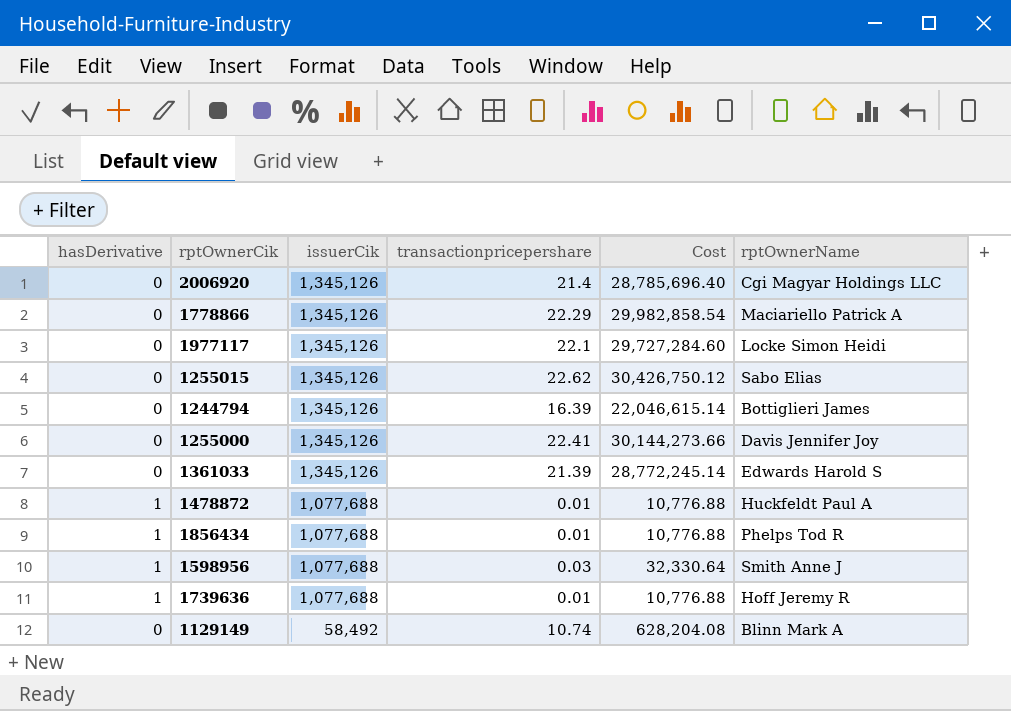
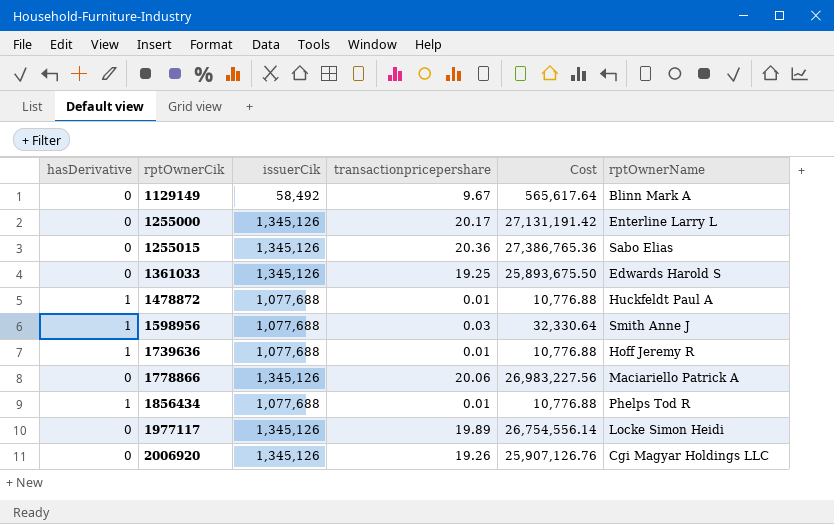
row order: issuerCik descending -> rptOwnerCik ascending
row 1244794: 0 | 1,345,126 | 16.39 | 22,046,615.14 | Bottiglieri James -> none
1129149 | transactionpricepershare: 10.74 -> 9.67
1129149 | Cost: 628,204.08 -> 565,617.64
1255000 | transactionpricepershare: 22.41 -> 20.17
1255000 | Cost: 30,144,273.66 -> 27,131,191.42
1255000 | rptOwnerName: Davis Jennifer Joy -> Enterline Larry L
1255015 | transactionpricepershare: 22.62 -> 20.36
1255015 | Cost: 30,426,750.12 -> 27,386,765.36
1361033 | transactionpricepershare: 21.39 -> 19.25
1361033 | Cost: 28,772,245.14 -> 25,893,675.50
1778866 | transactionpricepershare: 22.29 -> 20.06
1778866 | Cost: 29,982,858.54 -> 26,983,227.56
1977117 | transactionpricepershare: 22.1 -> 19.89
1977117 | Cost: 29,727,284.60 -> 26,754,556.14
2006920 | transactionpricepershare: 21.4 -> 19.26
2006920 | Cost: 28,785,696.40 -> 25,907,126.76

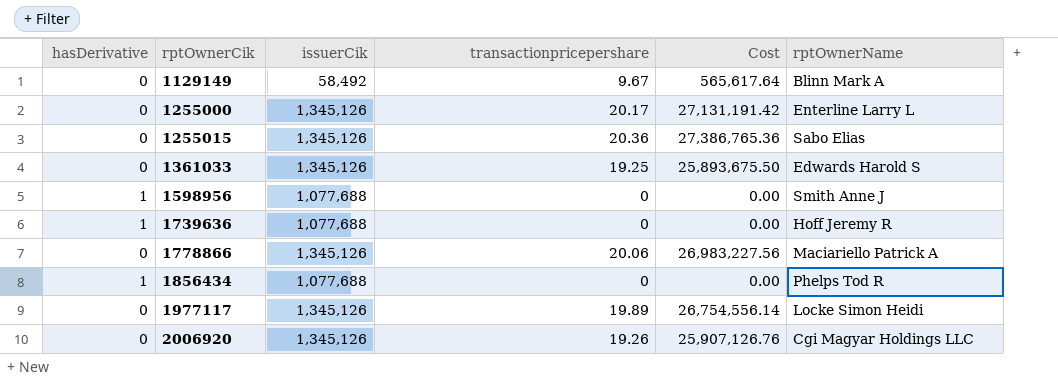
row 1478872: 1 | 1,077,688 | 0.01 | 10,776.88 | Huckfeldt Paul A -> none
1598956 | transactionpricepershare: 0.03 -> 0
1598956 | Cost: 32,330.64 -> 0.00
1739636 | transactionpricepershare: 0.01 -> 0
1739636 | Cost: 10,776.88 -> 0.00
1856434 | transactionpricepershare: 0.01 -> 0
1856434 | Cost: 10,776.88 -> 0.00

